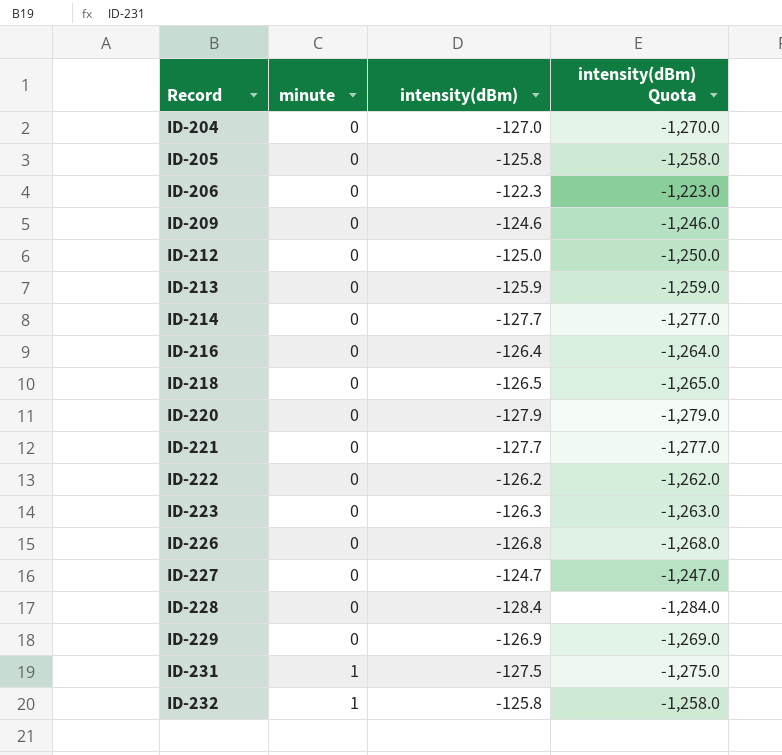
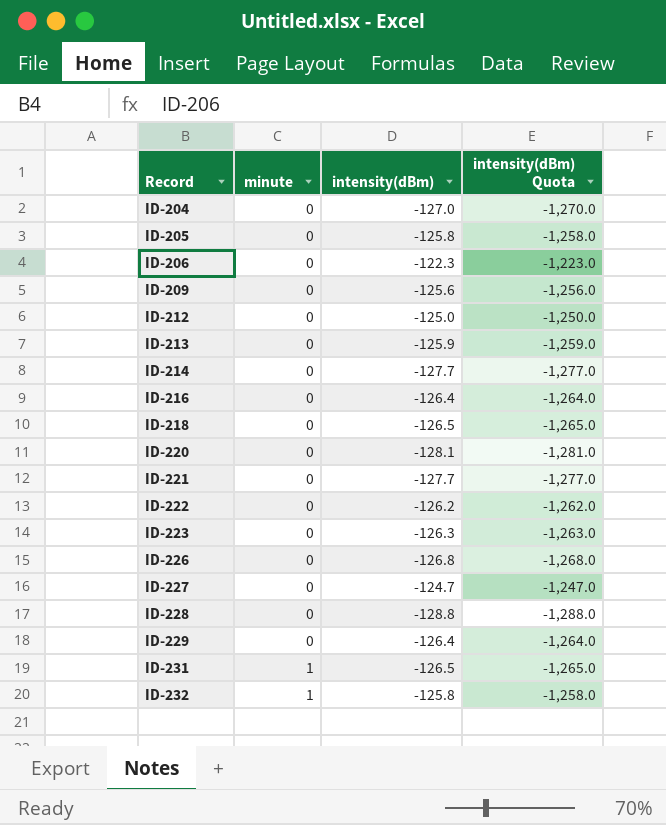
ID-209 | intensity(dBm): -124.6 -> -125.6
ID-209 | intensity(dBm) Quota: -1,246.0 -> -1,256.0
ID-220 | intensity(dBm): -127.9 -> -128.1
ID-220 | intensity(dBm) Quota: -1,279.0 -> -1,281.0
ID-228 | intensity(dBm): -128.4 -> -128.8
ID-228 | intensity(dBm) Quota: -1,284.0 -> -1,288.0
ID-229 | intensity(dBm): -126.9 -> -126.4
ID-229 | intensity(dBm) Quota: -1,269.0 -> -1,264.0
ID-231 | intensity(dBm): -127.5 -> -126.5
ID-231 | intensity(dBm) Quota: -1,275.0 -> -1,265.0

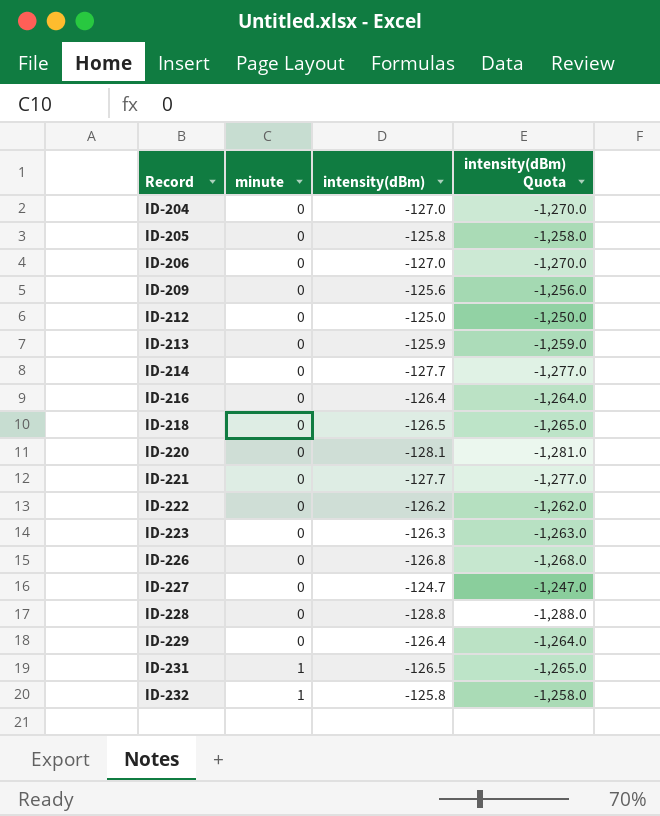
ID-206 | intensity(dBm): -122.3 -> -127.0
ID-206 | intensity(dBm) Quota: -1,223.0 -> -1,270.0

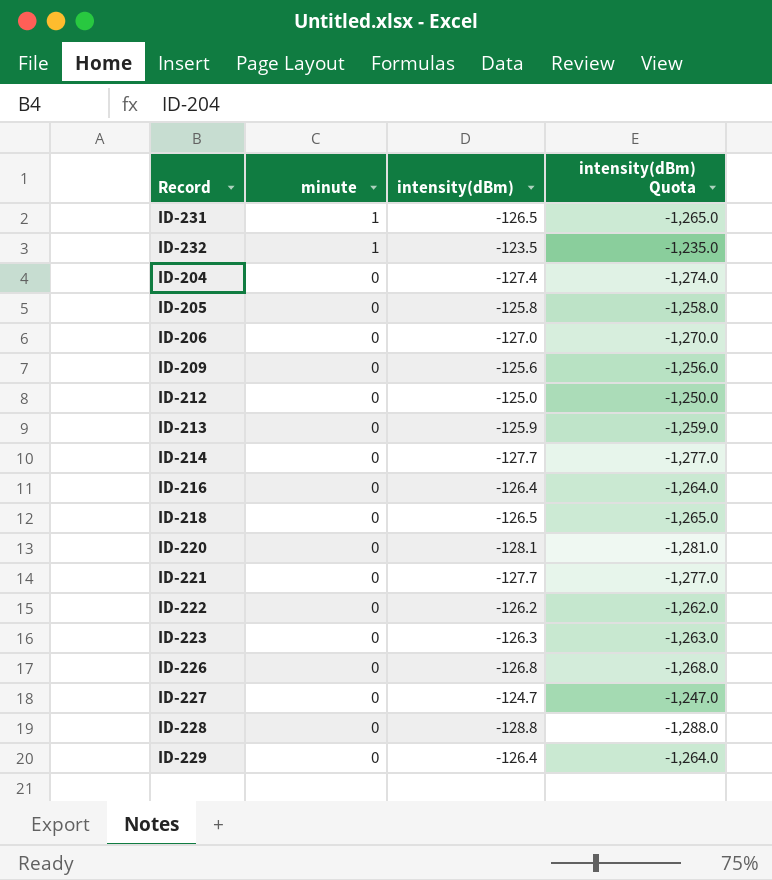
row order: Record ascending -> minute descending
ID-232 | intensity(dBm): -125.8 -> -123.5
ID-232 | intensity(dBm) Quota: -1,258.0 -> -1,235.0
ID-204 | intensity(dBm): -127.0 -> -127.4
ID-204 | intensity(dBm) Quota: -1,270.0 -> -1,274.0

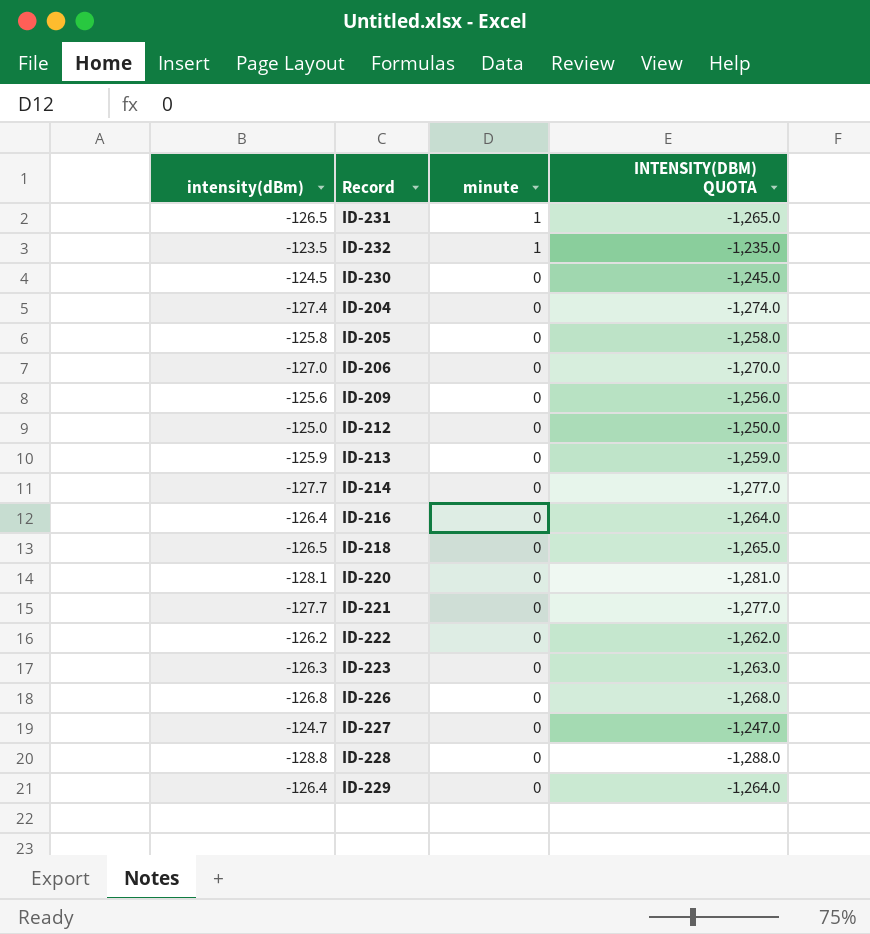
column intensity(dBm) | position: 3 -> 1
column name: intensity(dBm) Quota -> INTENSITY(DBM) QUOTA
row ID-230: none -> -124.5 | 0 | -1,245.0

